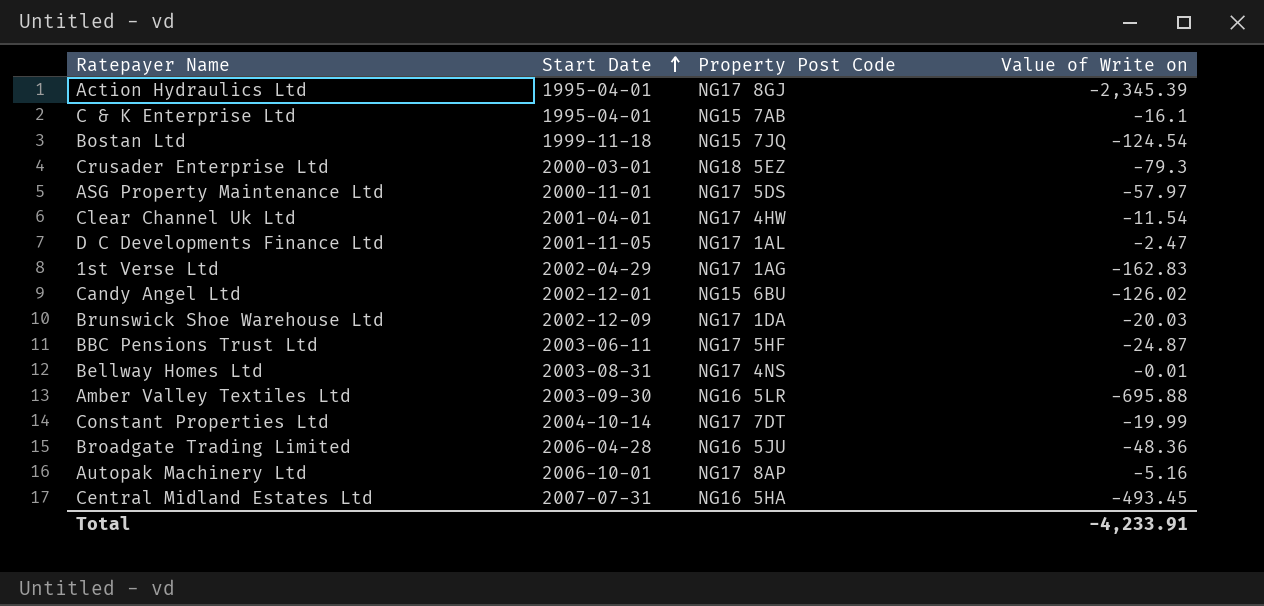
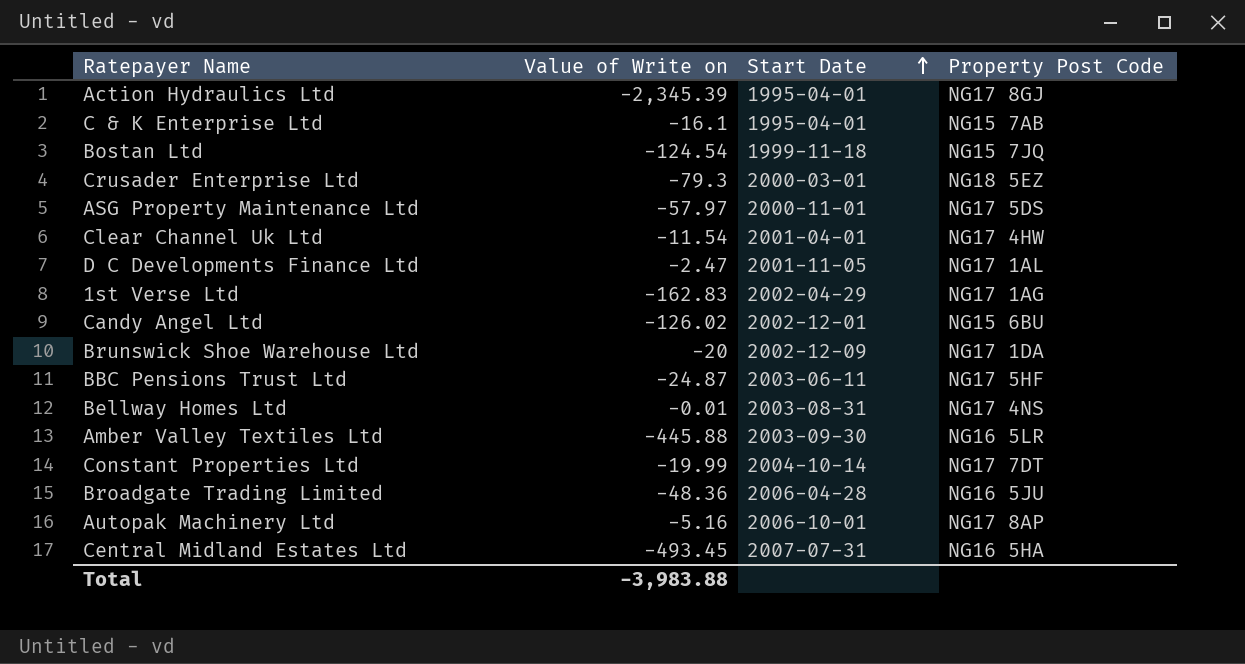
column Value of Write on | position: 4 -> 2
Brunswick Shoe Warehouse Ltd | Value of Write on: -20.03 -> -20
Amber Valley Textiles Ltd | Value of Write on: -695.88 -> -445.88
Total | Value of Write on: -4,233.91 -> -3,983.88

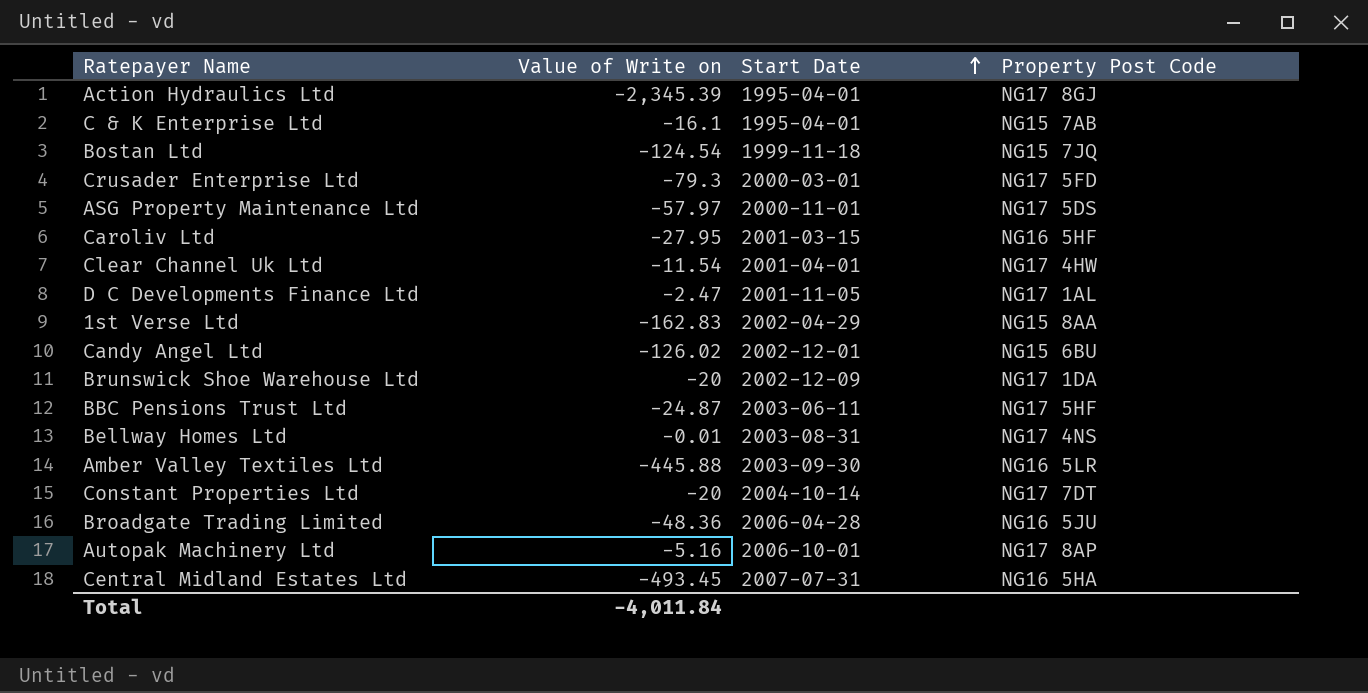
Crusader Enterprise Ltd | Property Post Code: NG18 5EZ -> NG17 5FD
row Caroliv Ltd: none -> -27.95 | 2001-03-15 | NG16 5HF
1st Verse Ltd | Property Post Code: NG17 1AG -> NG15 8AA
Constant Properties Ltd | Value of Write on: -19.99 -> -20
Total | Value of Write on: -3,983.88 -> -4,011.84

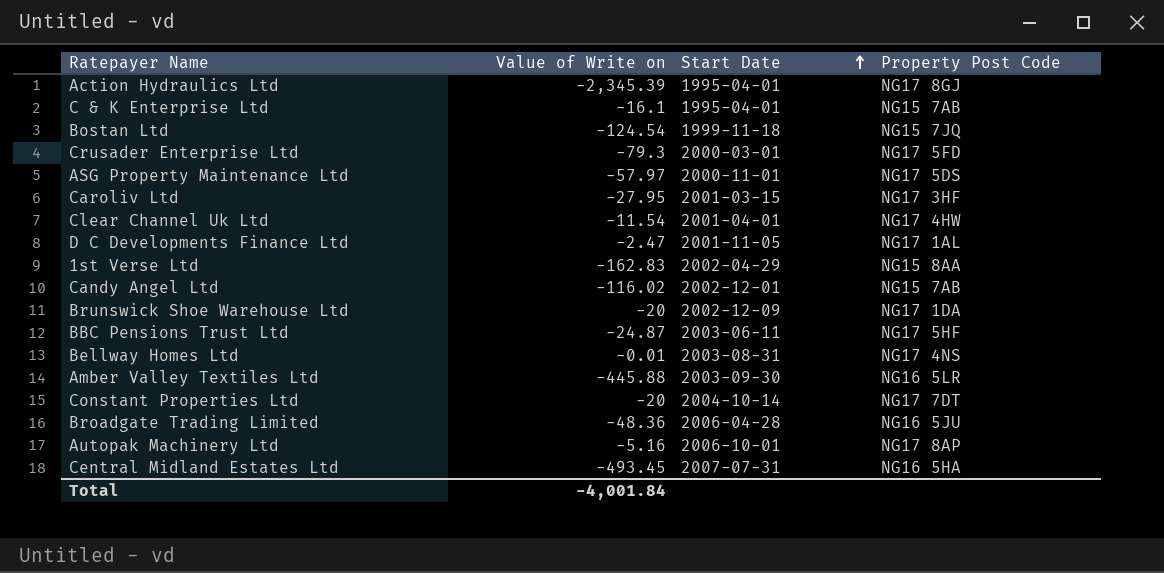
Caroliv Ltd | Property Post Code: NG16 5HF -> NG17 3HF
Candy Angel Ltd | Value of Write on: -126.02 -> -116.02
Candy Angel Ltd | Property Post Code: NG15 6BU -> NG15 7AB
Total | Value of Write on: -4,011.84 -> -4,001.84

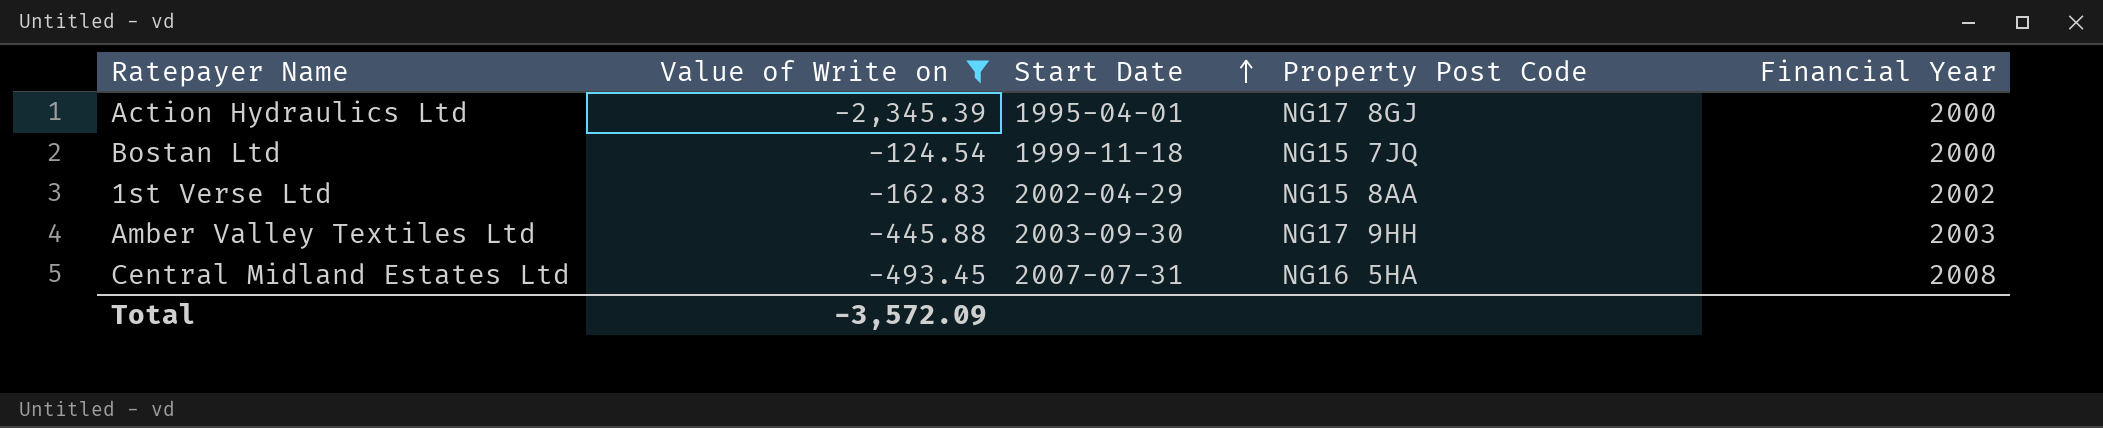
filter: none -> Value of Write on <= -124.54
column Financial Year | position: none -> 5
Amber Valley Textiles Ltd | Property Post Code: NG16 5LR -> NG17 9HH
Total | Value of Write on: -4,001.84 -> -3,572.09

